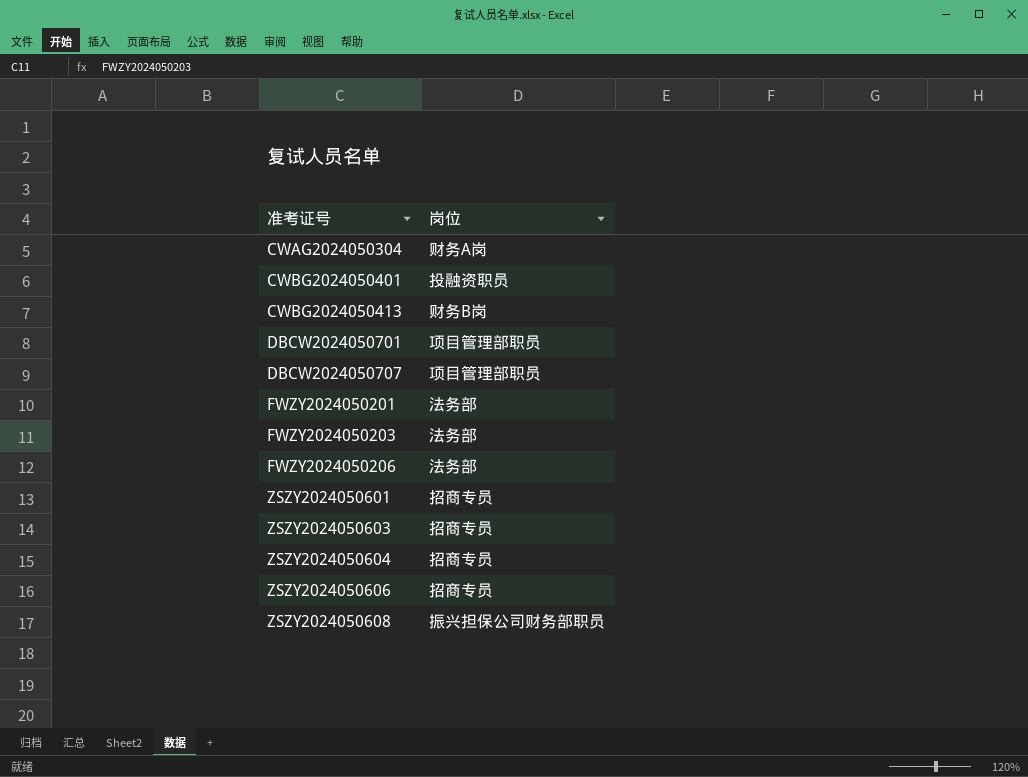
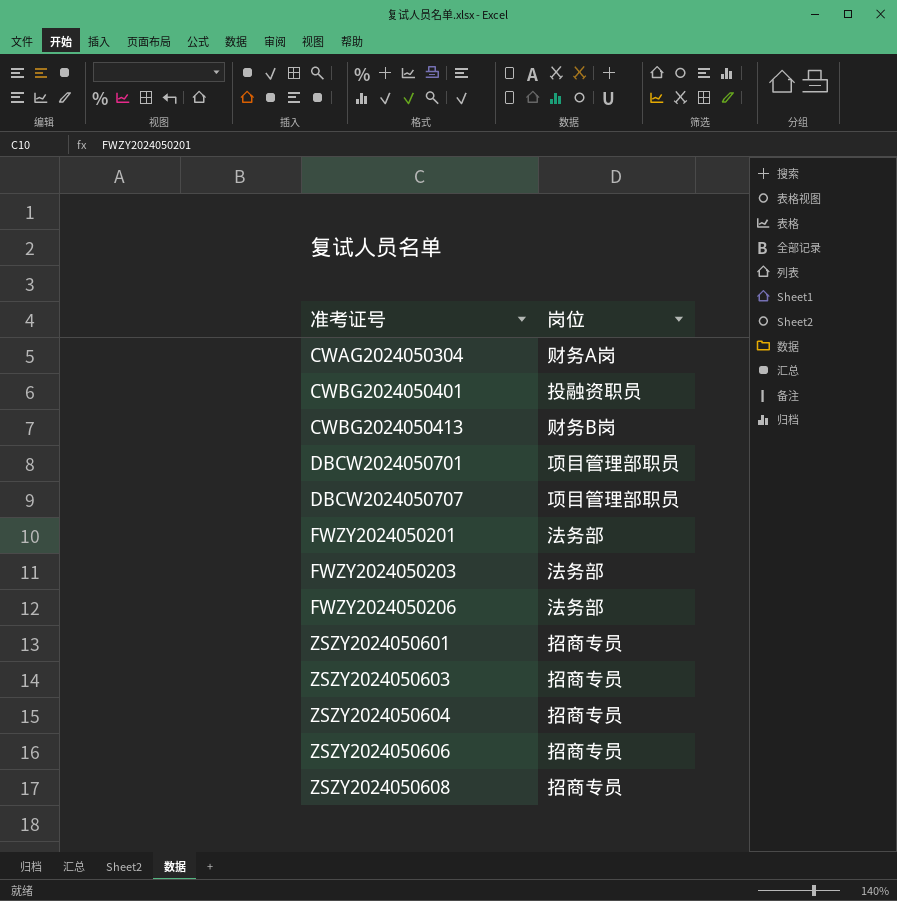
ZSZY2024050608 | 岗位: 振兴担保公司财务部职员 -> 招商专员

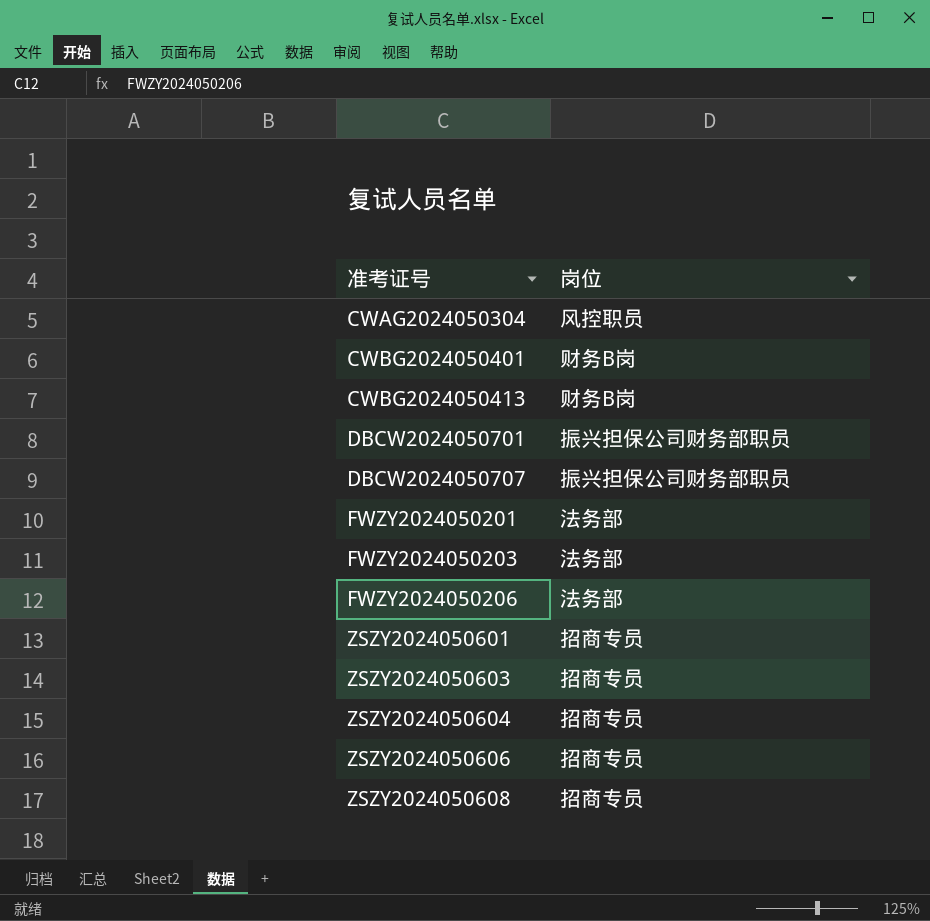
CWAG2024050304 | 岗位: 财务A岗 -> 风控职员
CWBG2024050401 | 岗位: 投融资职员 -> 财务B岗
DBCW2024050701 | 岗位: 项目管理部职员 -> 振兴担保公司财务部职员
DBCW2024050707 | 岗位: 项目管理部职员 -> 振兴担保公司财务部职员

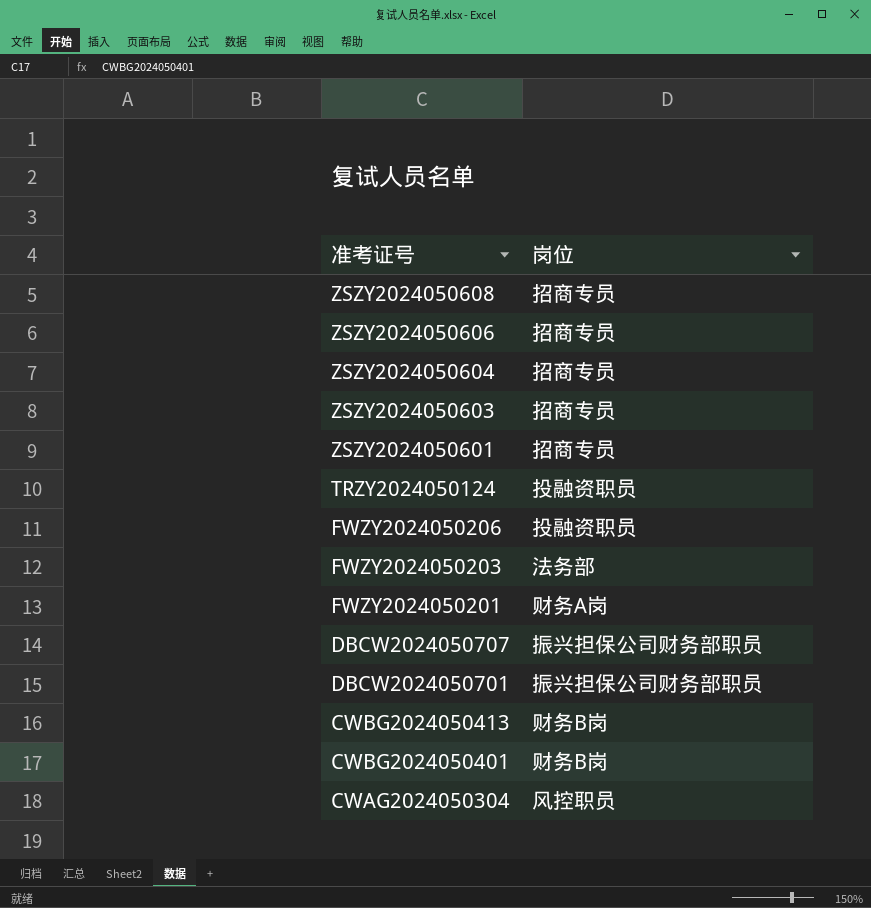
row order: 准考证号 ascending -> 准考证号 descending
row TRZY2024050124: none -> 投融资职员
FWZY2024050206 | 岗位: 法务部 -> 投融资职员
FWZY2024050201 | 岗位: 法务部 -> 财务A岗

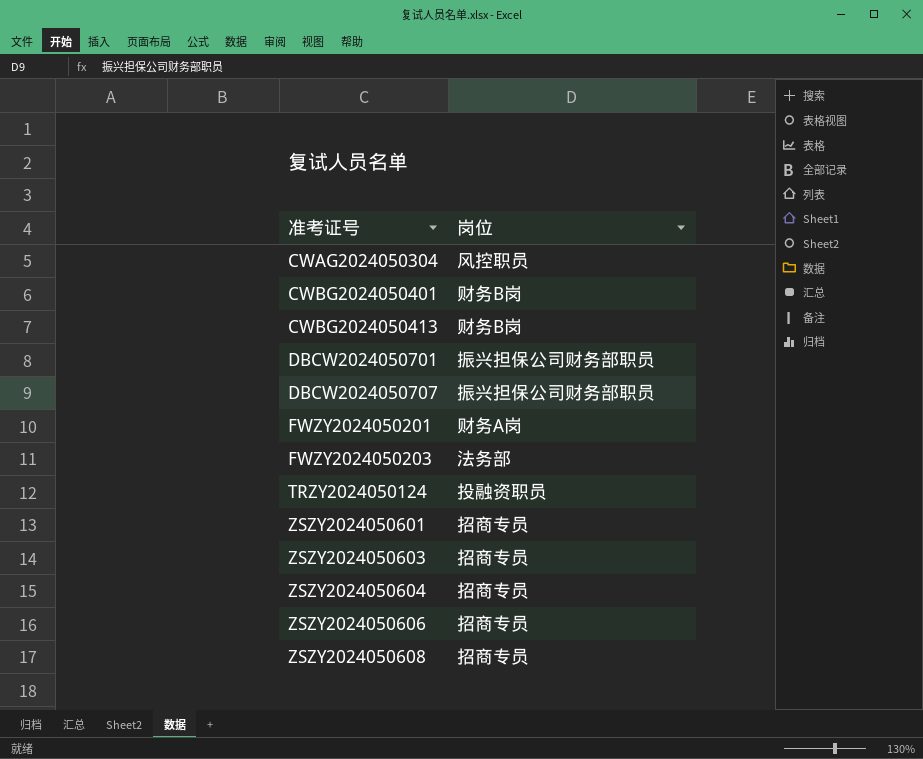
row order: 准考证号 descending -> 准考证号 ascending
row FWZY2024050206: 投融资职员 -> none

